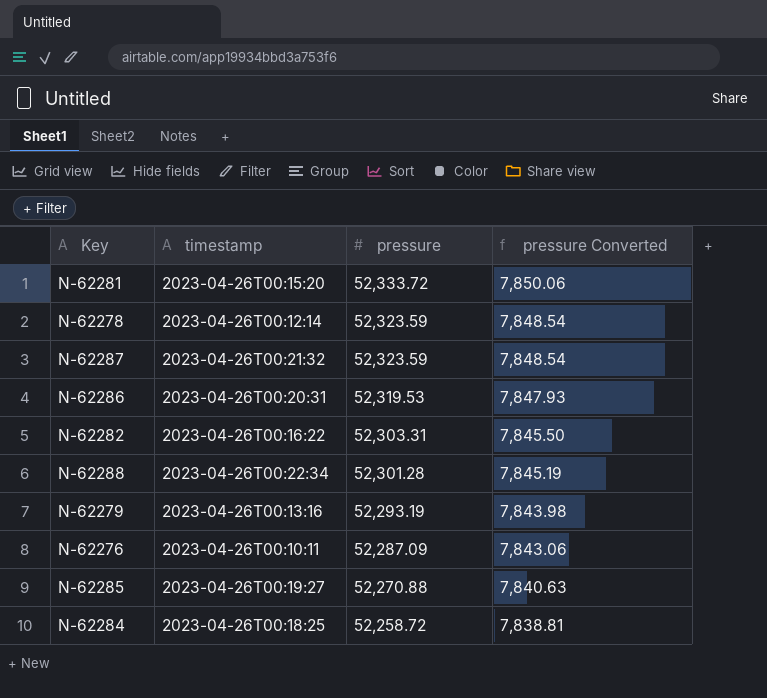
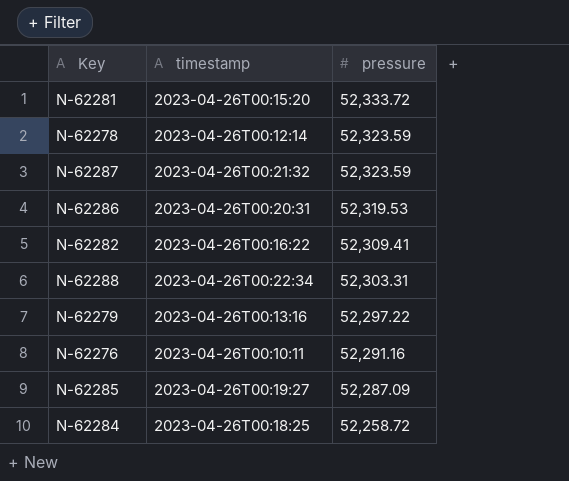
column pressure Converted | formula: [pressure] * 0.15 -> none
N-62282 | pressure: 52,303.31 -> 52,309.41
N-62288 | pressure: 52,301.28 -> 52,303.31
N-62279 | pressure: 52,293.19 -> 52,297.22
N-62276 | pressure: 52,287.09 -> 52,291.16
N-62285 | pressure: 52,270.88 -> 52,287.09

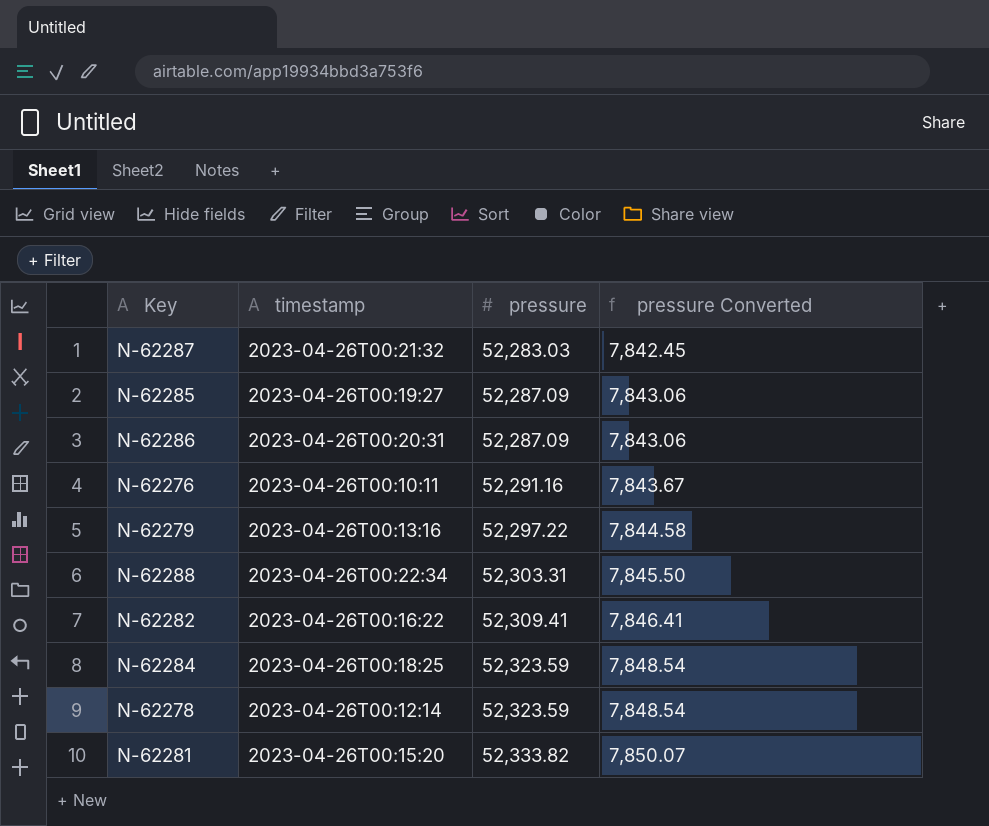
row order: pressure descending -> pressure ascending
column pressure Converted | formula: none -> [pressure] * 0.15
N-62287 | pressure: 52,323.59 -> 52,283.03
N-62286 | pressure: 52,319.53 -> 52,287.09
N-62284 | pressure: 52,258.72 -> 52,323.59
N-62281 | pressure: 52,333.72 -> 52,333.82

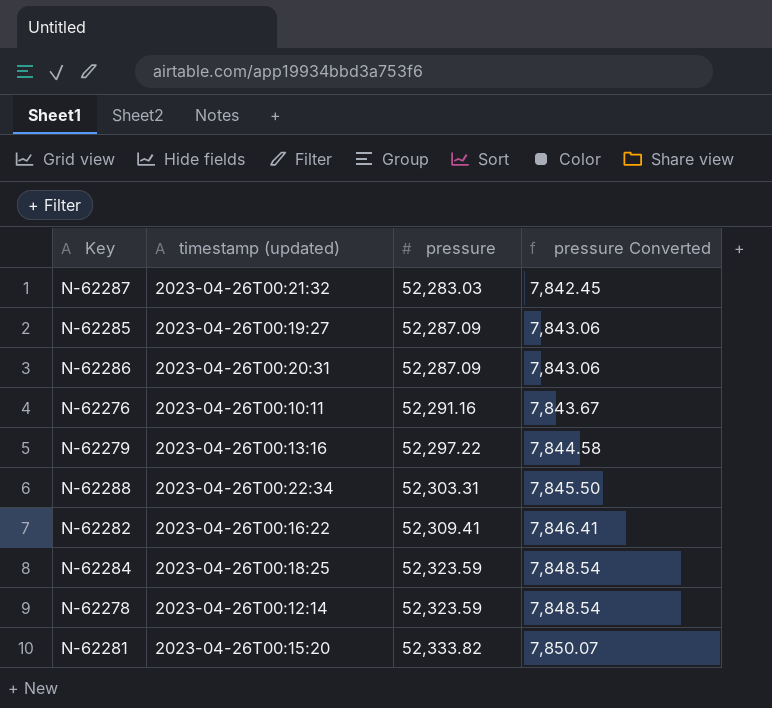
column name: timestamp -> timestamp (updated)

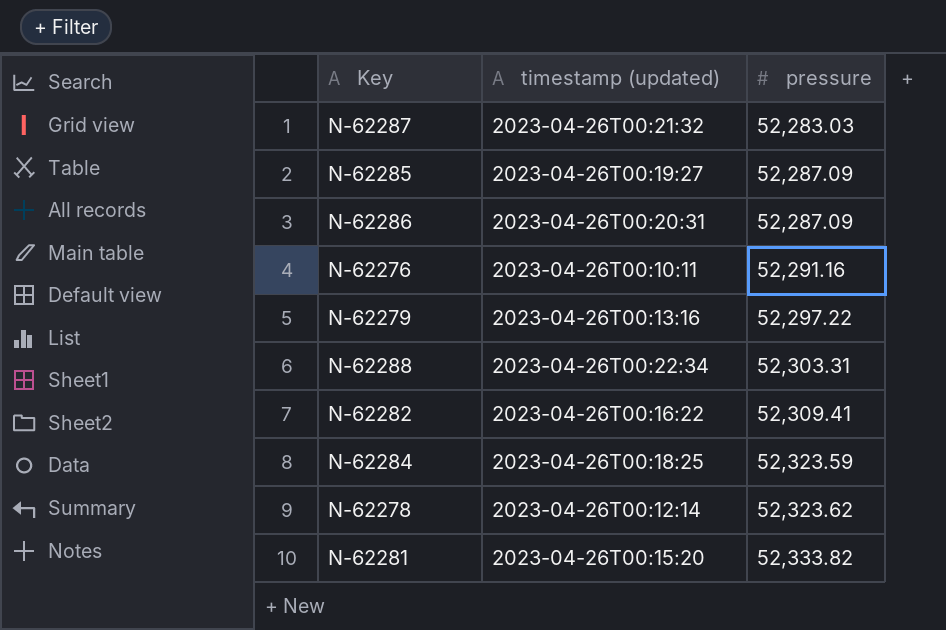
column pressure Converted | formula: [pressure] * 0.15 -> none
N-62278 | pressure: 52,323.59 -> 52,323.62

